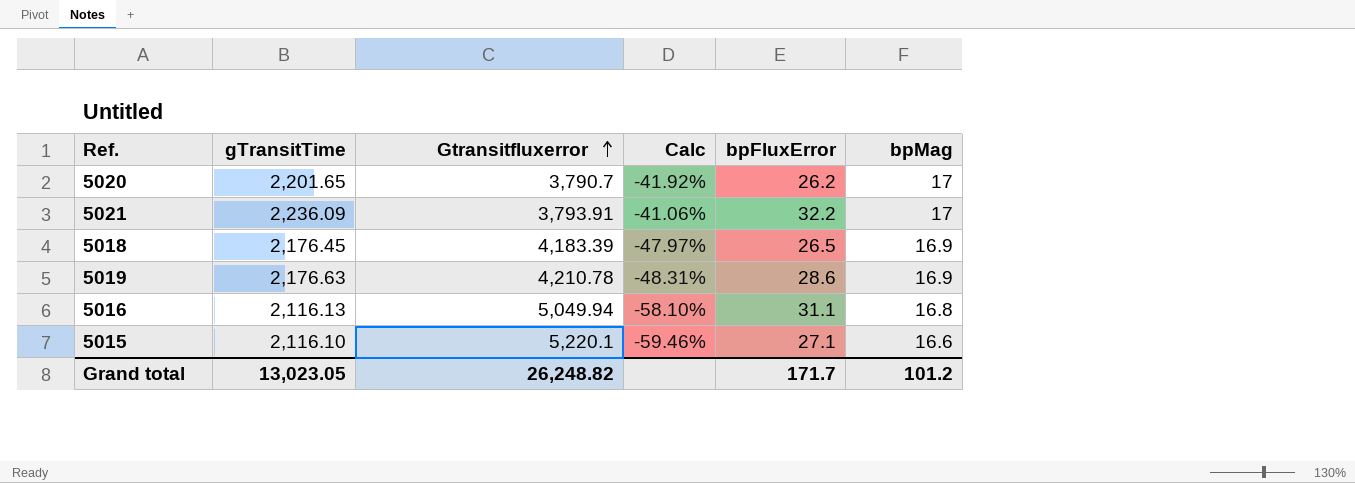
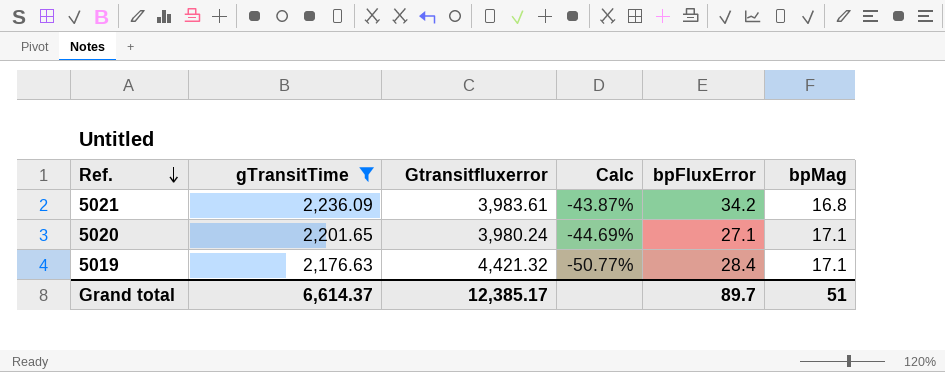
filter: none -> gTransitTime >= 2,176.63
row order: Gtransitfluxerror ascending -> Ref. descending
5021 | Gtransitfluxerror: 3,793.91 -> 3,983.61
5021 | Calc: -41.06% -> -43.87%
5021 | bpFluxError: 32.2 -> 34.2
5021 | bpMag: 17 -> 16.8
5020 | Gtransitfluxerror: 3,790.7 -> 3,980.24
5020 | Calc: -41.92% -> -44.69%
5020 | bpFluxError: 26.2 -> 27.1
5020 | bpMag: 17 -> 17.1
5019 | Gtransitfluxerror: 4,210.78 -> 4,421.32
5019 | Calc: -48.31% -> -50.77%
5019 | bpFluxError: 28.6 -> 28.4
5019 | bpMag: 16.9 -> 17.1
Grand total | gTransitTime: 13,023.05 -> 6,614.37
Grand total | Gtransitfluxerror: 26,248.82 -> 12,385.17
Grand total | bpFluxError: 171.7 -> 89.7
Grand total | bpMag: 101.2 -> 51

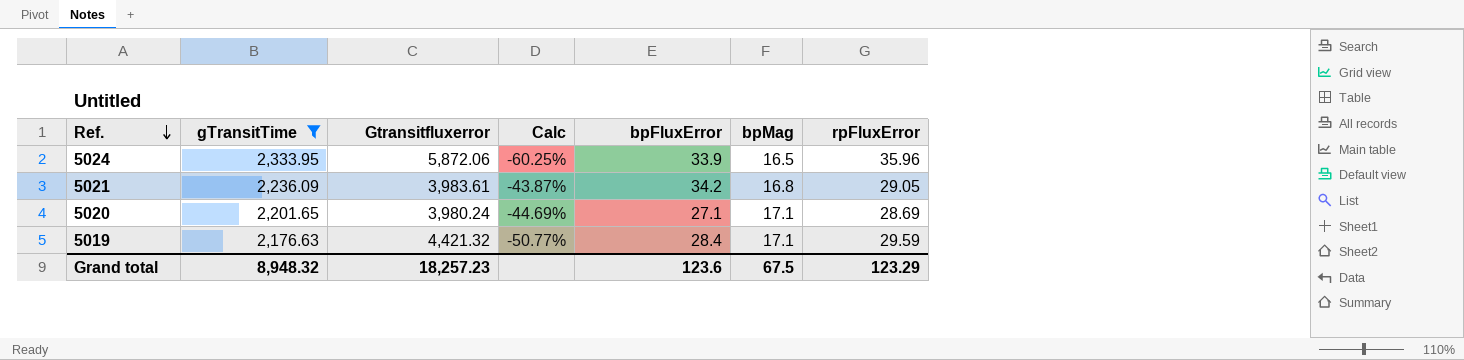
column rpFluxError | position: none -> 7
row 5024: none -> 2,333.95 | 5,872.06 | -60.25% | 33.9 | 16.5 | 35.96
Grand total | gTransitTime: 6,614.37 -> 8,948.32
Grand total | Gtransitfluxerror: 12,385.17 -> 18,257.23
Grand total | bpFluxError: 89.7 -> 123.6
Grand total | bpMag: 51 -> 67.5

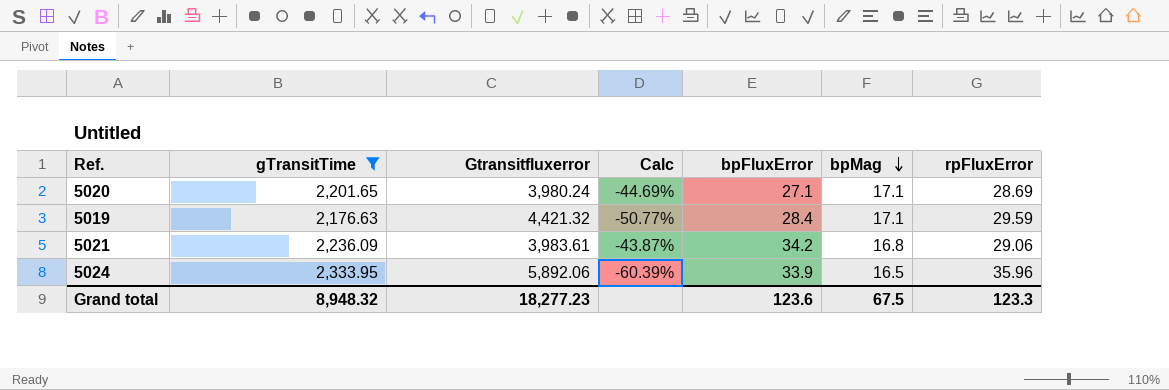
row order: Ref. descending -> bpMag descending
5021 | rpFluxError: 29.05 -> 29.06
5024 | Gtransitfluxerror: 5,872.06 -> 5,892.06
5024 | Calc: -60.25% -> -60.39%
Grand total | Gtransitfluxerror: 18,257.23 -> 18,277.23
Grand total | rpFluxError: 123.29 -> 123.3

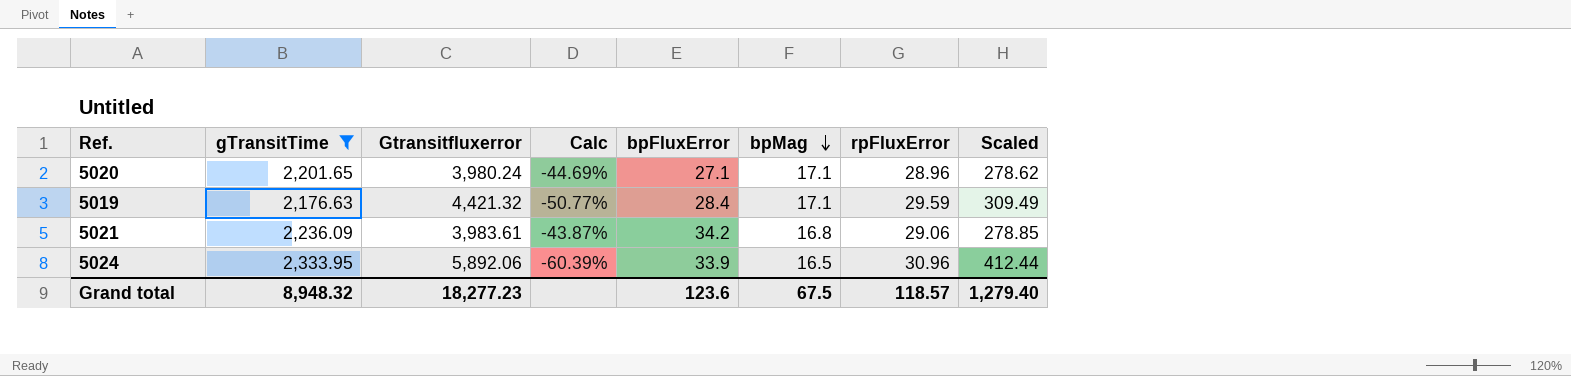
column Scaled | formula: none -> [Gtransitfluxerror] * 0.07
5020 | rpFluxError: 28.69 -> 28.96
5024 | rpFluxError: 35.96 -> 30.96
Grand total | rpFluxError: 123.3 -> 118.57

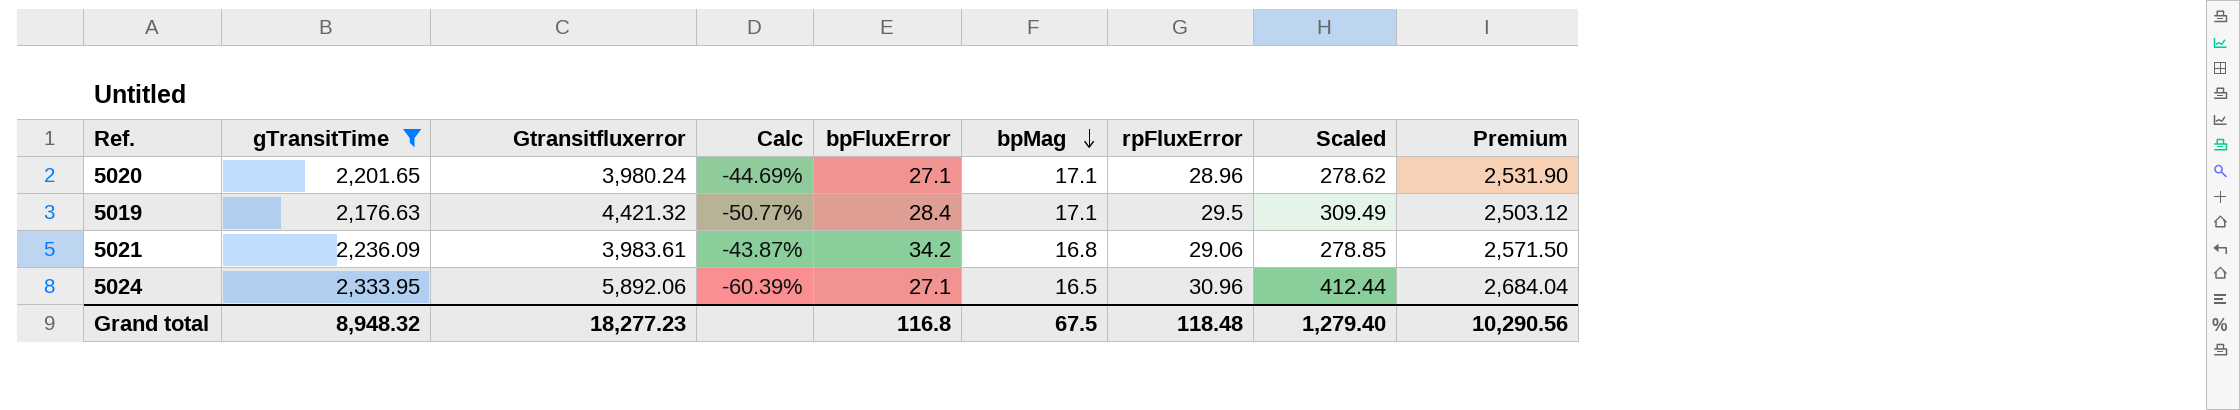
column Premium | formula: none -> [gTransitTime] * 1.15
5019 | rpFluxError: 29.59 -> 29.5
5024 | bpFluxError: 33.9 -> 27.1
Grand total | bpFluxError: 123.6 -> 116.8
Grand total | rpFluxError: 118.57 -> 118.48

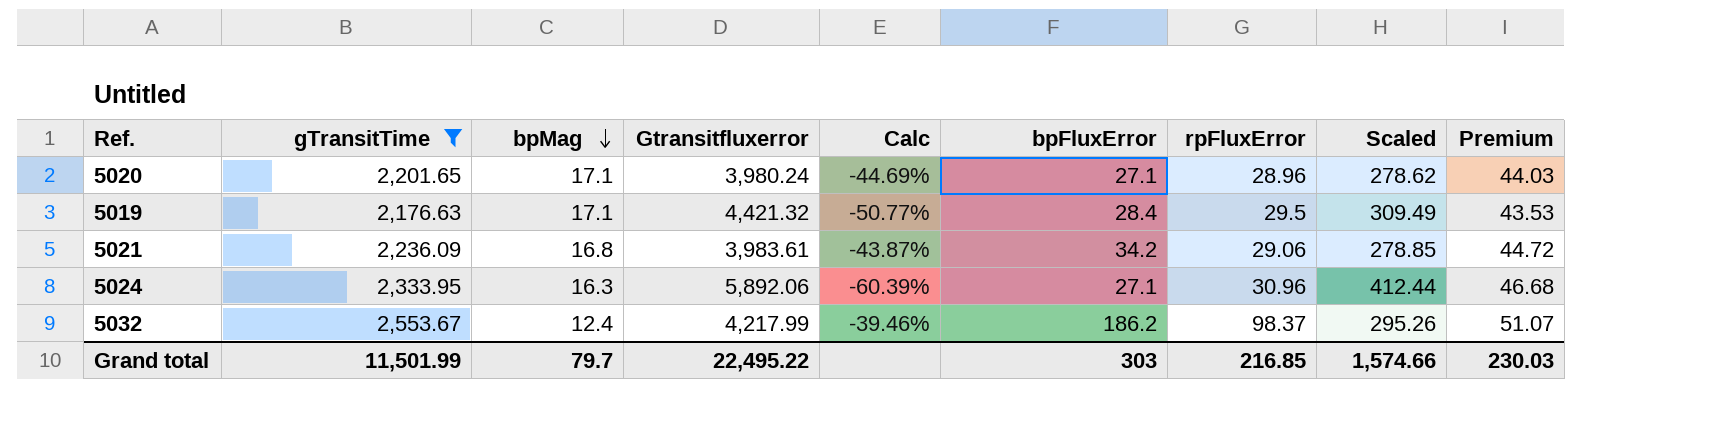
column bpMag | position: 6 -> 3
column Premium | formula: [gTransitTime] * 1.15 -> [gTransitTime] * 0.02
5024 | bpMag: 16.5 -> 16.3
row 5032: none -> 2,553.67 | 12.4 | 4,217.99 | -39.46% | 186.2 | 98.37 | 295.26 | 51.07
Grand total | gTransitTime: 8,948.32 -> 11,501.99
Grand total | bpMag: 67.5 -> 79.7
Grand total | Gtransitfluxerror: 18,277.23 -> 22,495.22
Grand total | bpFluxError: 116.8 -> 303
Grand total | rpFluxError: 118.48 -> 216.85
Grand total | Scaled: 1,279.40 -> 1,574.66
Grand total | Premium: 10,290.56 -> 230.03

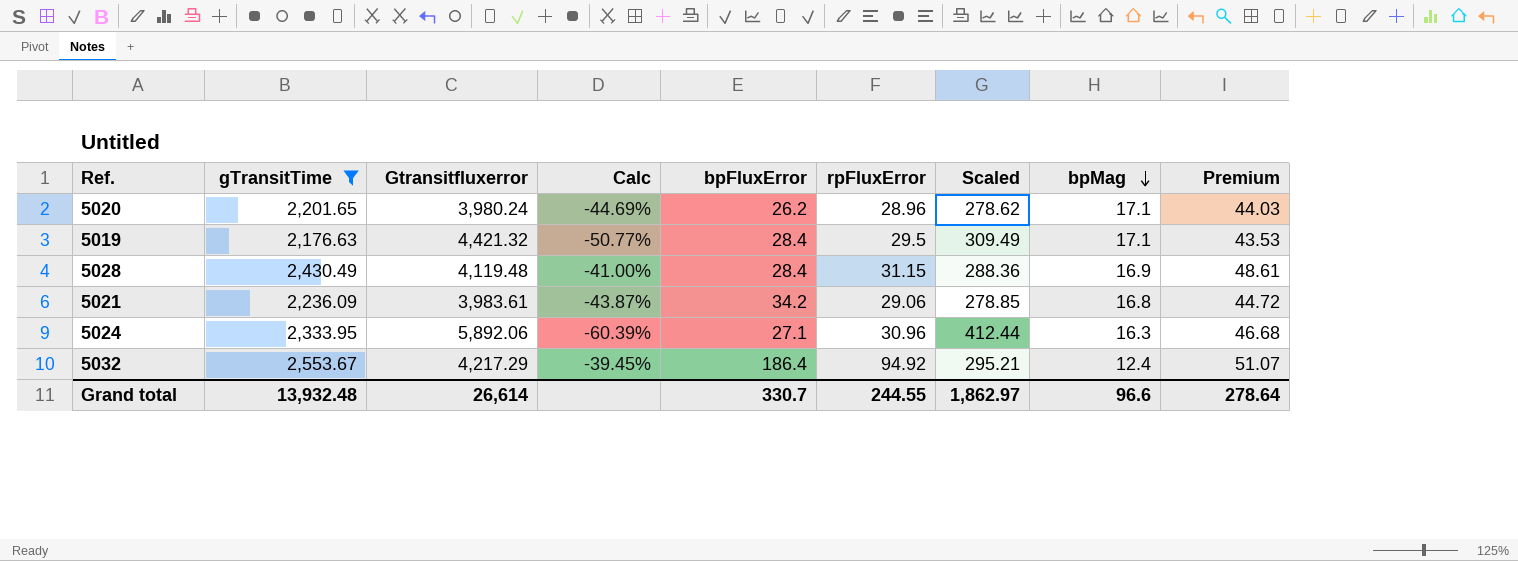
column bpMag | position: 3 -> 8
5020 | bpFluxError: 27.1 -> 26.2
row 5028: none -> 2,430.49 | 4,119.48 | -41.00% | 28.4 | 31.15 | 288.36 | 16.9 | 48.61
5032 | Gtransitfluxerror: 4,217.99 -> 4,217.29
5032 | Calc: -39.46% -> -39.45%
5032 | bpFluxError: 186.2 -> 186.4
5032 | rpFluxError: 98.37 -> 94.92
5032 | Scaled: 295.26 -> 295.21
Grand total | gTransitTime: 11,501.99 -> 13,932.48
Grand total | Gtransitfluxerror: 22,495.22 -> 26,614
Grand total | bpFluxError: 303 -> 330.7
Grand total | rpFluxError: 216.85 -> 244.55
Grand total | Scaled: 1,574.66 -> 1,862.97
Grand total | bpMag: 79.7 -> 96.6
Grand total | Premium: 230.03 -> 278.64

